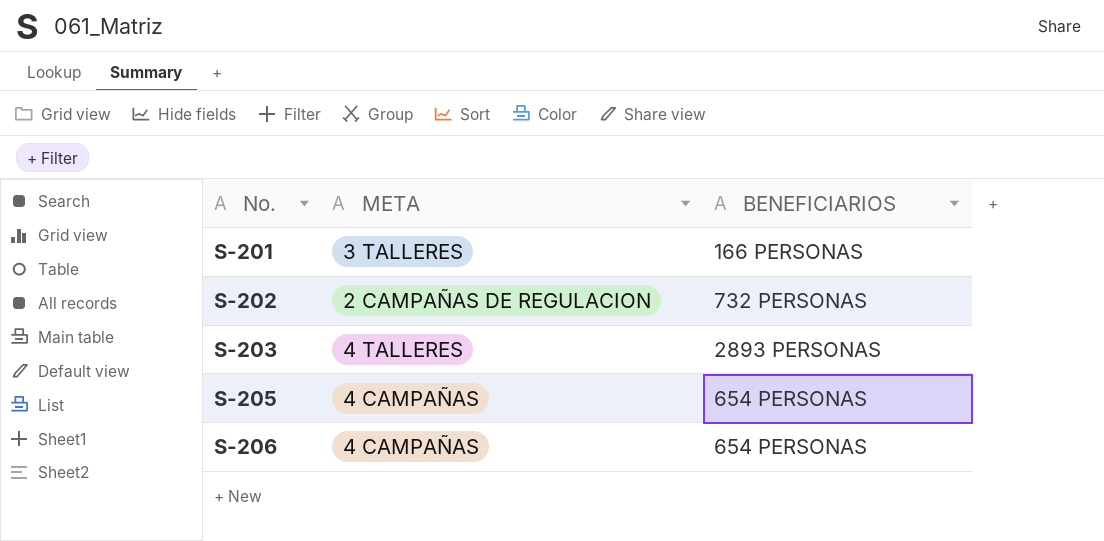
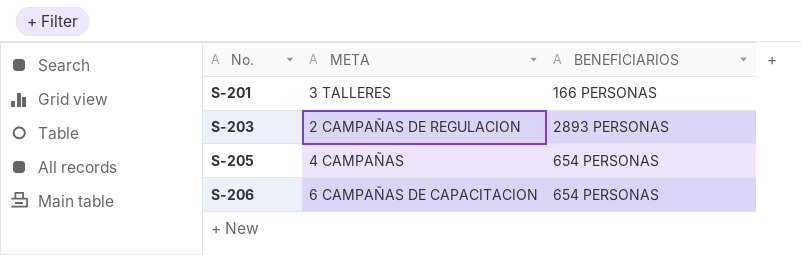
row S-202: 2 CAMPAÑAS DE REGULACION | 732 PERSONAS -> none
S-203 | META: 4 TALLERES -> 2 CAMPAÑAS DE REGULACION
S-206 | META: 4 CAMPAÑAS -> 6 CAMPAÑAS DE CAPACITACION

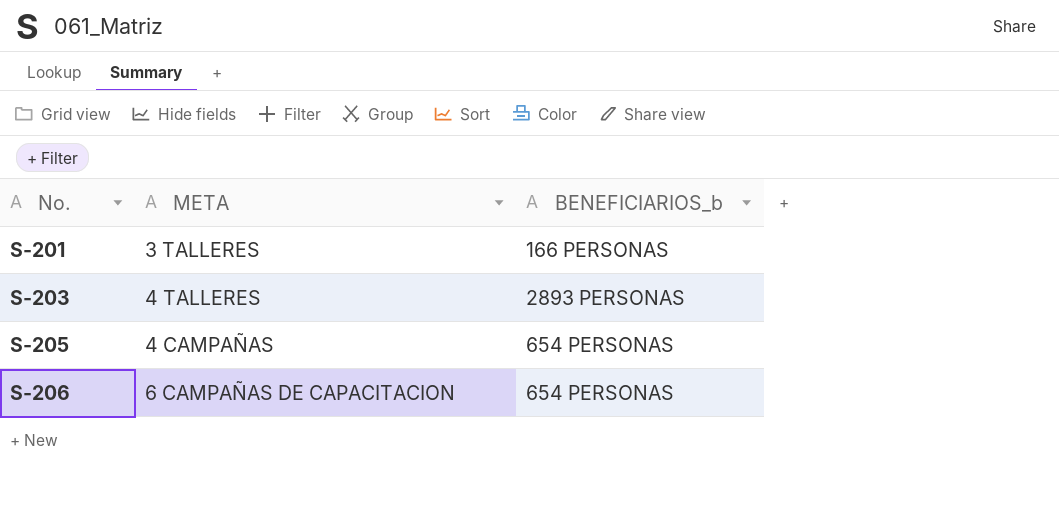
column name: BENEFICIARIOS -> BENEFICIARIOS_b
S-203 | META: 2 CAMPAÑAS DE REGULACION -> 4 TALLERES

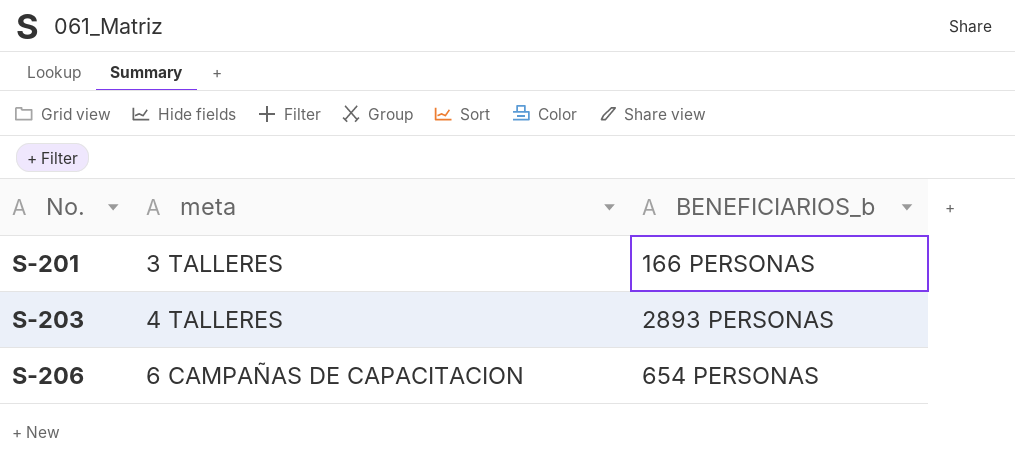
column name: META -> meta
row S-205: 4 CAMPAÑAS | 654 PERSONAS -> none

